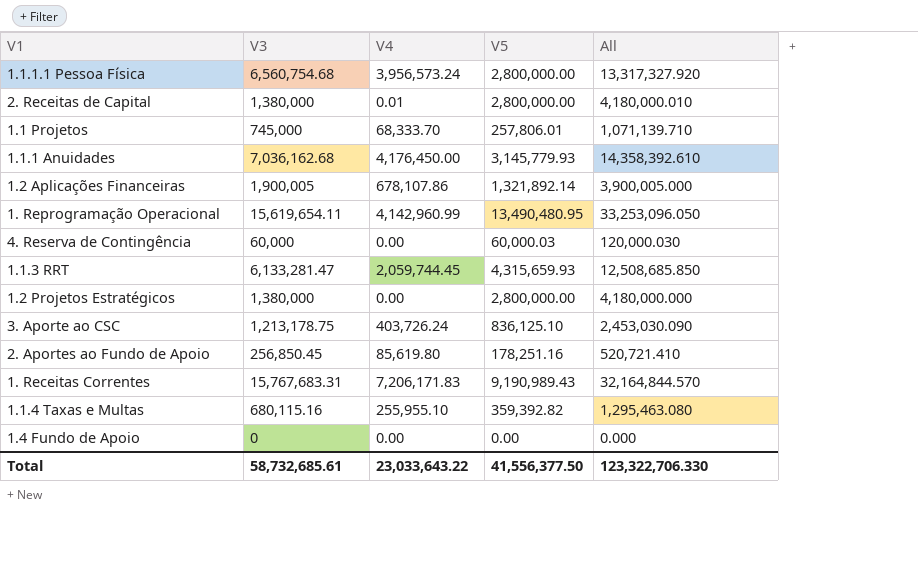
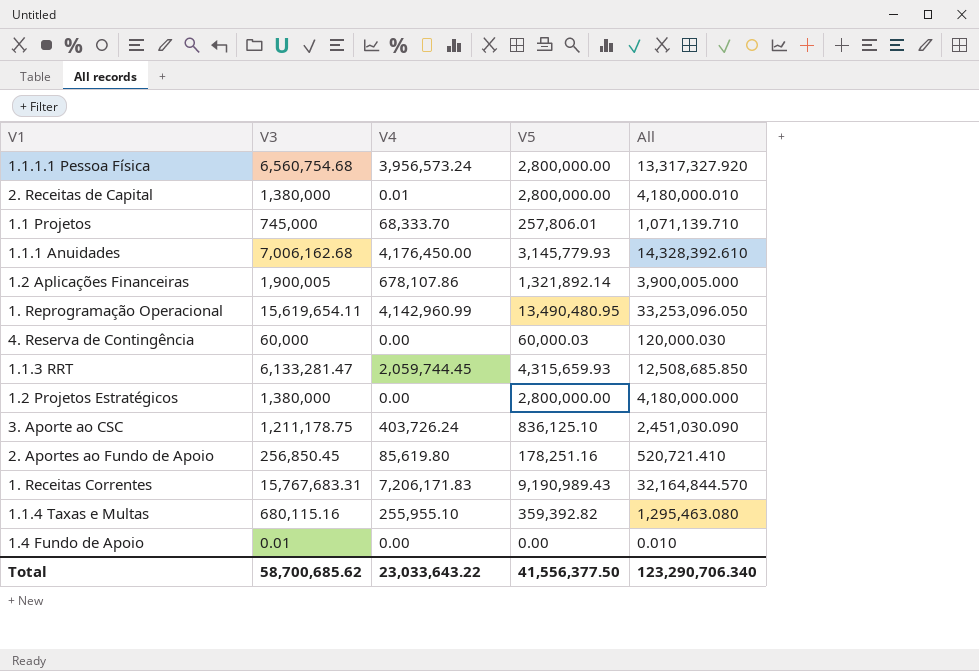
1.1.1 Anuidades | V3: 7,036,162.68 -> 7,006,162.68
1.1.1 Anuidades | All: 14,358,392.610 -> 14,328,392.610
3. Aporte ao CSC | V3: 1,213,178.75 -> 1,211,178.75
3. Aporte ao CSC | All: 2,453,030.090 -> 2,451,030.090
1.4 Fundo de Apoio | V3: 0 -> 0.01
1.4 Fundo de Apoio | All: 0.000 -> 0.010
Total | V3: 58,732,685.61 -> 58,700,685.62
Total | All: 123,322,706.330 -> 123,290,706.340

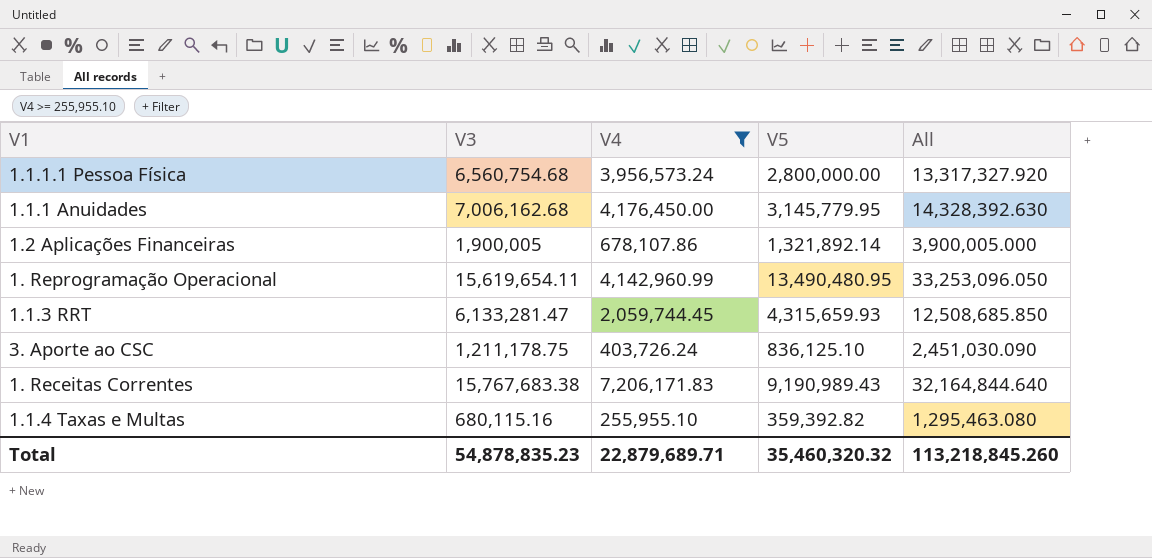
filter: none -> V4 >= 255,955.10
1.1.1 Anuidades | V5: 3,145,779.93 -> 3,145,779.95
1.1.1 Anuidades | All: 14,328,392.610 -> 14,328,392.630
1. Receitas Correntes | V3: 15,767,683.31 -> 15,767,683.38
1. Receitas Correntes | All: 32,164,844.570 -> 32,164,844.640
Total | V3: 58,700,685.62 -> 54,878,835.23
Total | V4: 23,033,643.22 -> 22,879,689.71
Total | V5: 41,556,377.50 -> 35,460,320.32
Total | All: 123,290,706.340 -> 113,218,845.260

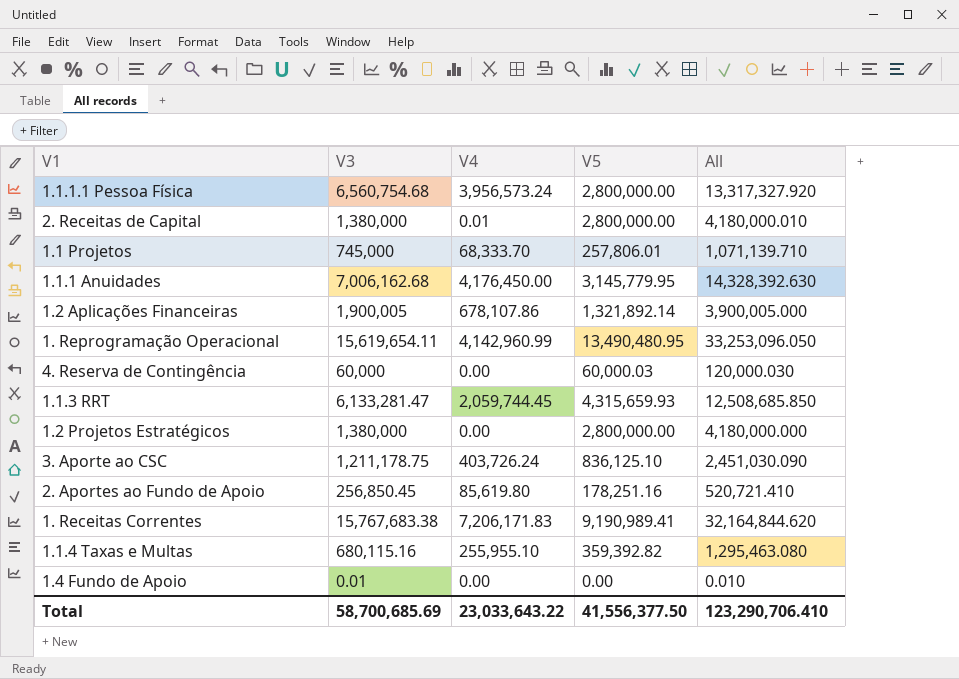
filter: V4 >= 255,955.10 -> none
1. Receitas Correntes | V5: 9,190,989.43 -> 9,190,989.41
1. Receitas Correntes | All: 32,164,844.640 -> 32,164,844.620
Total | V3: 54,878,835.23 -> 58,700,685.69
Total | V4: 22,879,689.71 -> 23,033,643.22
Total | V5: 35,460,320.32 -> 41,556,377.50
Total | All: 113,218,845.260 -> 123,290,706.410

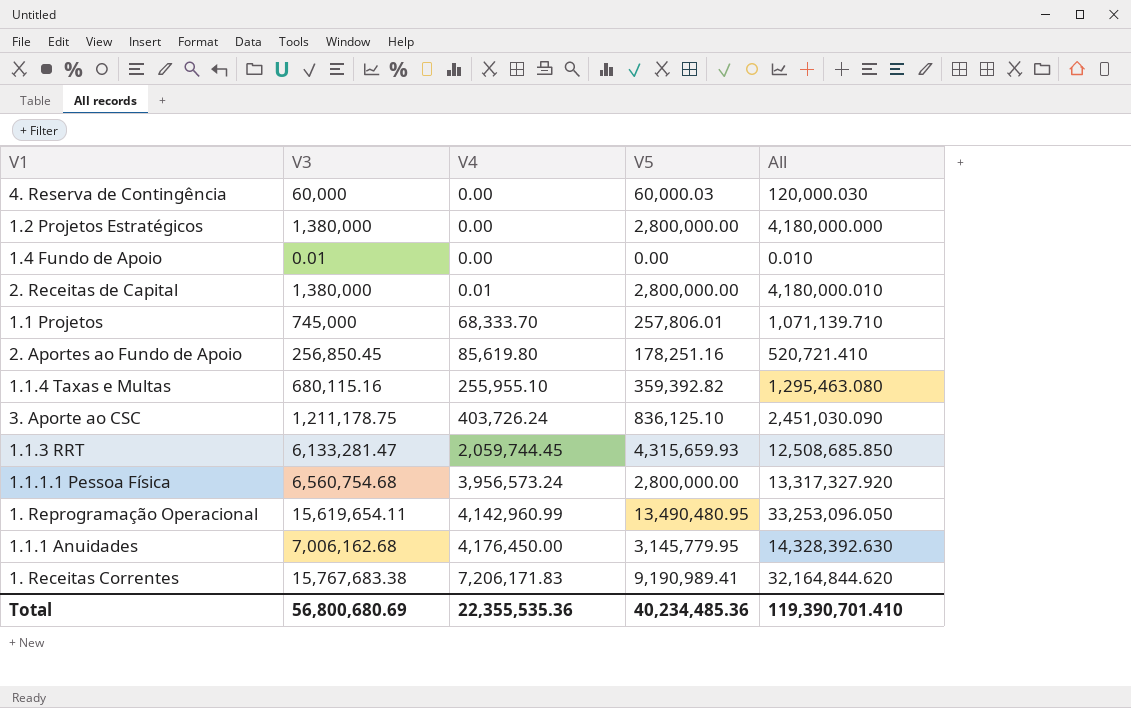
row order: none -> V4 ascending
row 1.2 Aplicações Financeiras: 1,900,005 | 678,107.86 | 1,321,892.14 | 3,900,005.000 -> none
Total | V3: 58,700,685.69 -> 56,800,680.69
Total | V4: 23,033,643.22 -> 22,355,535.36
Total | V5: 41,556,377.50 -> 40,234,485.36
Total | All: 123,290,706.410 -> 119,390,701.410

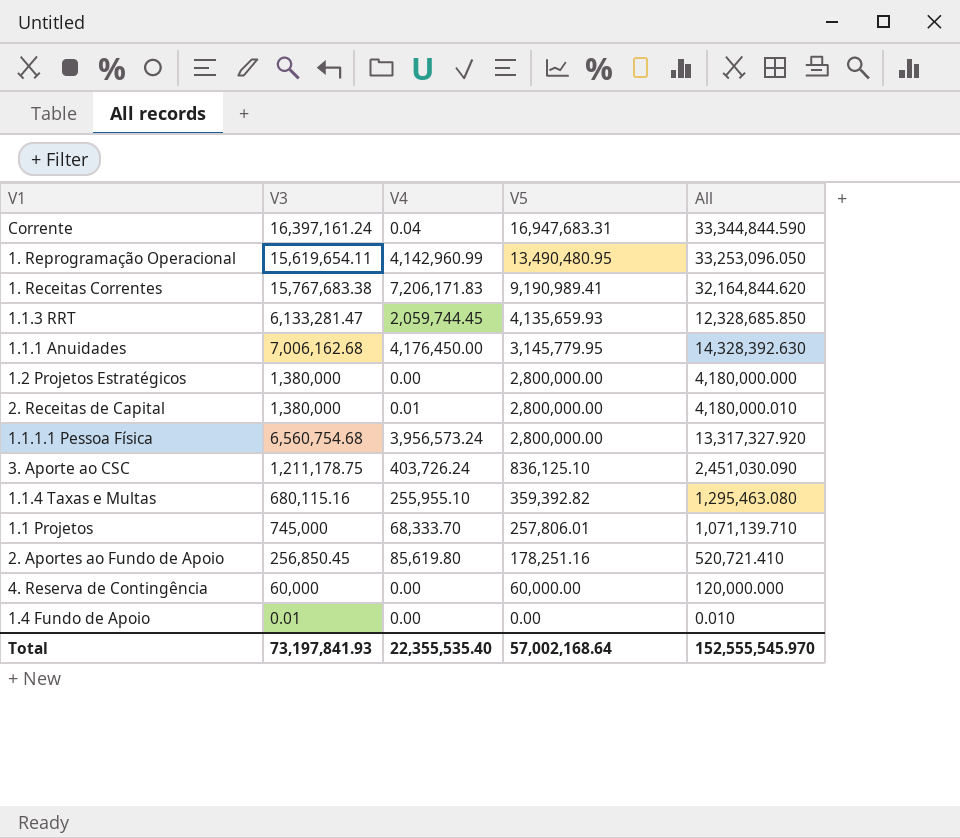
row order: V4 ascending -> V5 descending
row Corrente: none -> 16,397,161.24 | 0.04 | 16,947,683.31 | 33,344,844.590
1.1.3 RRT | V5: 4,315,659.93 -> 4,135,659.93
1.1.3 RRT | All: 12,508,685.850 -> 12,328,685.850
4. Reserva de Contingência | V5: 60,000.03 -> 60,000.00
4. Reserva de Contingência | All: 120,000.030 -> 120,000.000
Total | V3: 56,800,680.69 -> 73,197,841.93
Total | V4: 22,355,535.36 -> 22,355,535.40
Total | V5: 40,234,485.36 -> 57,002,168.64
Total | All: 119,390,701.410 -> 152,555,545.970

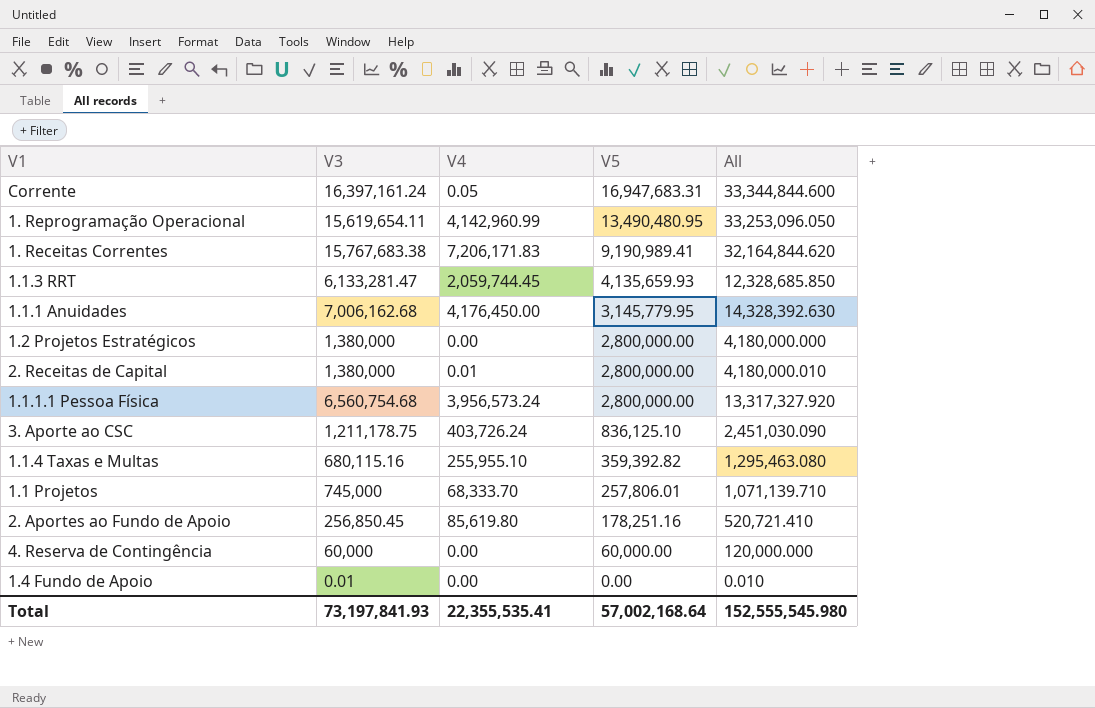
Corrente | V4: 0.04 -> 0.05
Corrente | All: 33,344,844.590 -> 33,344,844.600
Total | V4: 22,355,535.40 -> 22,355,535.41
Total | All: 152,555,545.970 -> 152,555,545.980

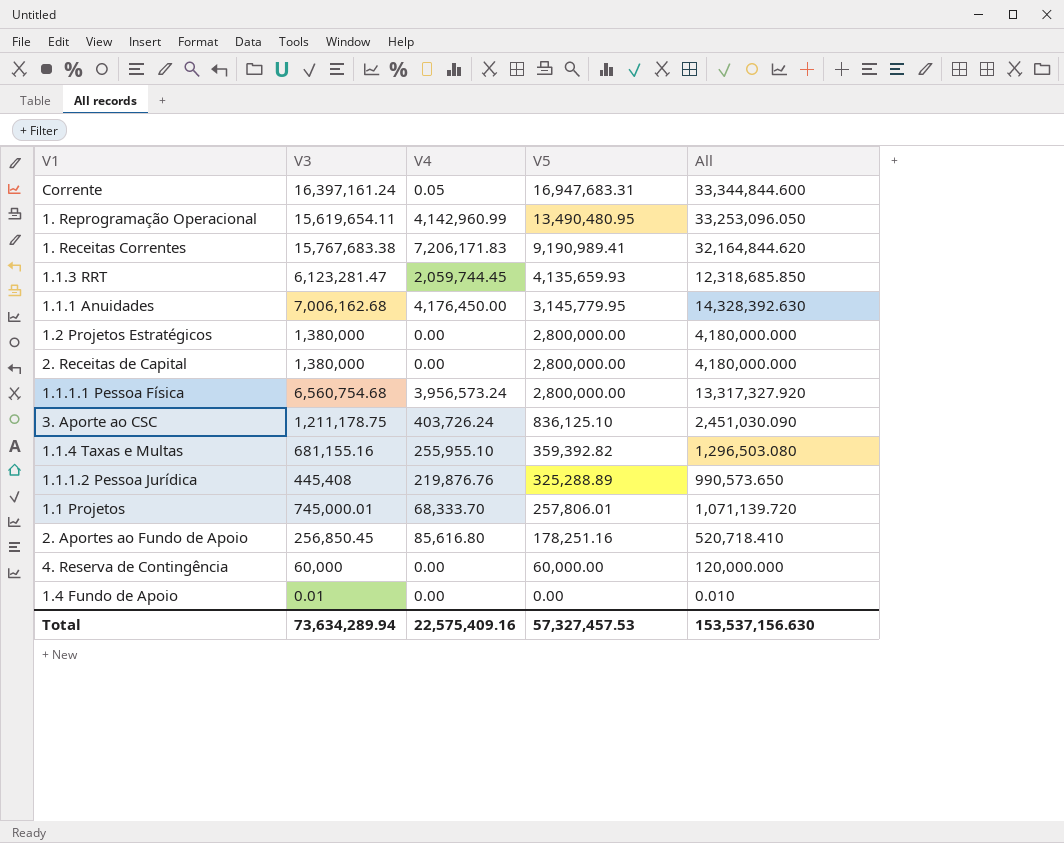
1.1.3 RRT | V3: 6,133,281.47 -> 6,123,281.47
1.1.3 RRT | All: 12,328,685.850 -> 12,318,685.850
2. Receitas de Capital | V4: 0.01 -> 0.00
2. Receitas de Capital | All: 4,180,000.010 -> 4,180,000.000
1.1.4 Taxas e Multas | V3: 680,115.16 -> 681,155.16
1.1.4 Taxas e Multas | All: 1,295,463.080 -> 1,296,503.080
row 1.1.1.2 Pessoa Jurídica: none -> 445,408 | 219,876.76 | 325,288.89 | 990,573.650
1.1 Projetos | V3: 745,000 -> 745,000.01
1.1 Projetos | All: 1,071,139.710 -> 1,071,139.720
2. Aportes ao Fundo de Apoio | V4: 85,619.80 -> 85,616.80
2. Aportes ao Fundo de Apoio | All: 520,721.410 -> 520,718.410
Total | V3: 73,197,841.93 -> 73,634,289.94
Total | V4: 22,355,535.41 -> 22,575,409.16
Total | V5: 57,002,168.64 -> 57,327,457.53
Total | All: 152,555,545.980 -> 153,537,156.630

